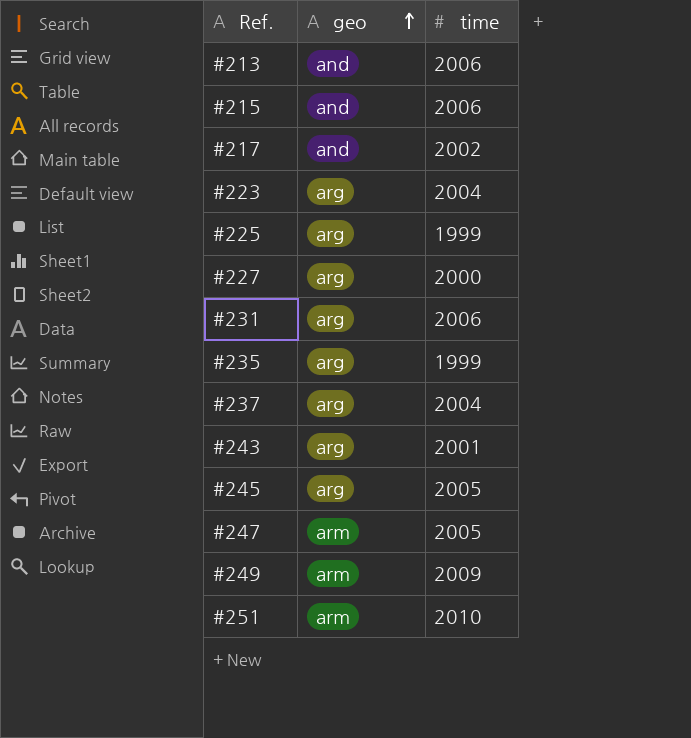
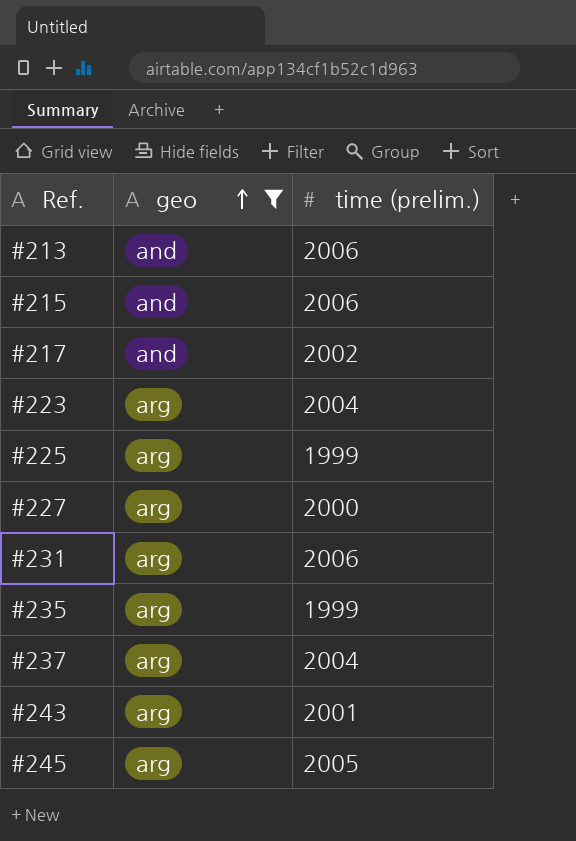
filter: none -> geo != arm
column name: time -> time (prelim.)

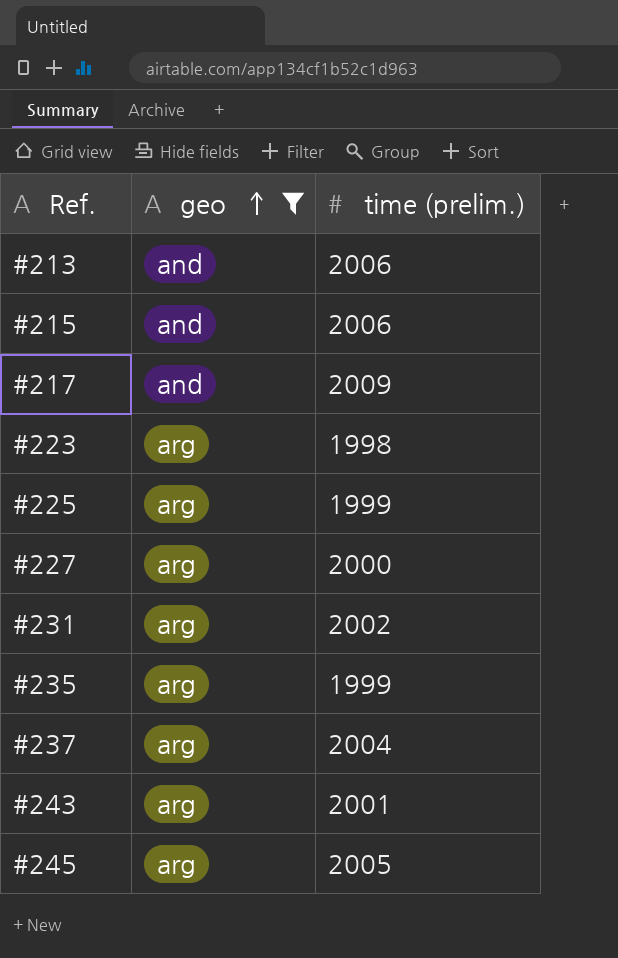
#217 | time (prelim.): 2002 -> 2009
#223 | time (prelim.): 2004 -> 1998
#231 | time (prelim.): 2006 -> 2002

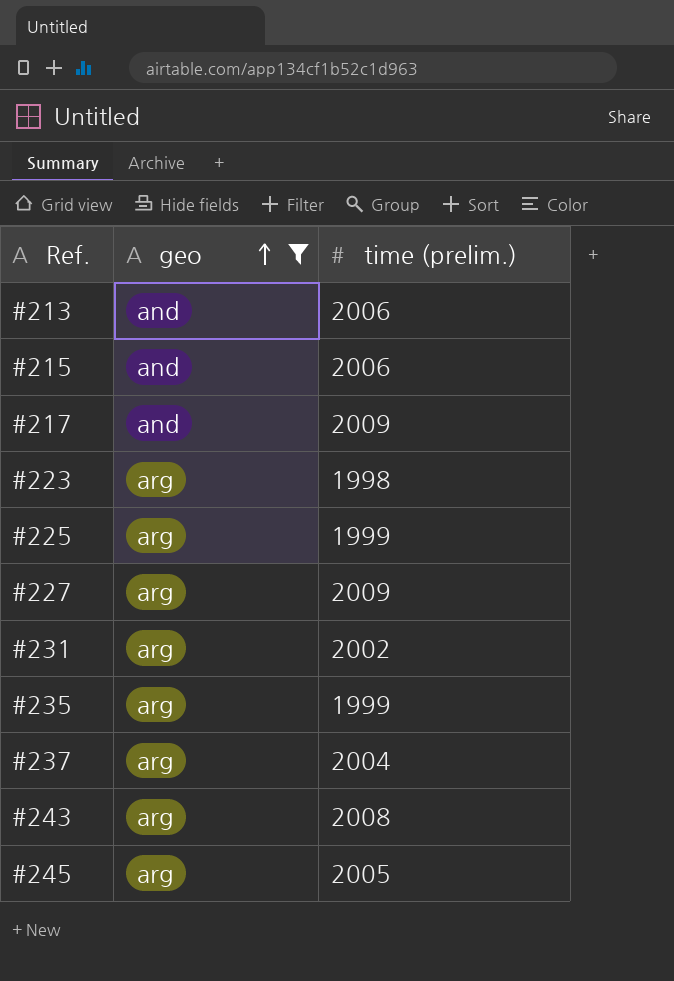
#227 | time (prelim.): 2000 -> 2009
#243 | time (prelim.): 2001 -> 2008

